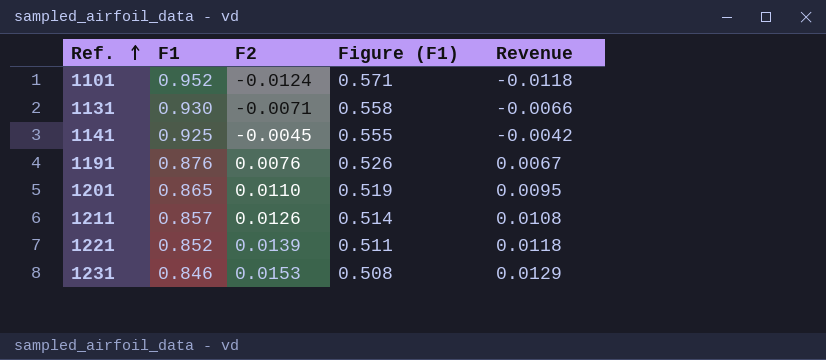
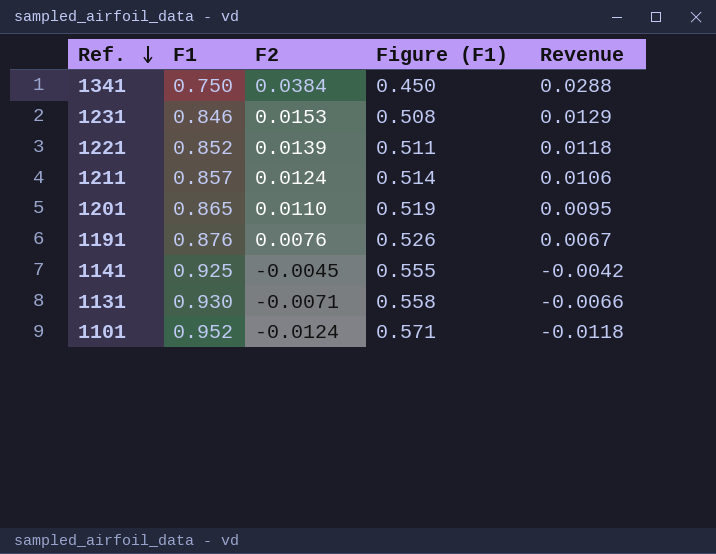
row order: Ref. ascending -> Ref. descending
row 1341: none -> 0.750 | 0.0384 | 0.450 | 0.0288
1211 | F2: 0.0126 -> 0.0124
1211 | Revenue: 0.0108 -> 0.0106

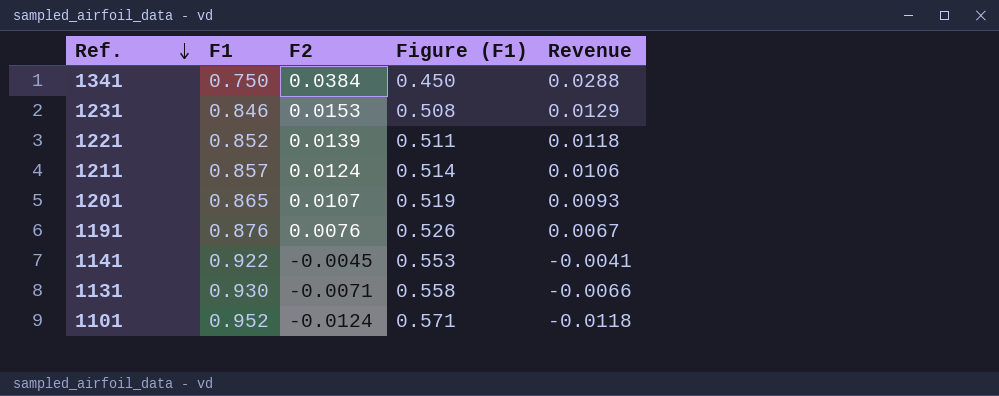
1201 | F2: 0.0110 -> 0.0107
1201 | Revenue: 0.0095 -> 0.0093
1141 | F1: 0.925 -> 0.922
1141 | Figure (F1): 0.555 -> 0.553
1141 | Revenue: -0.0042 -> -0.0041

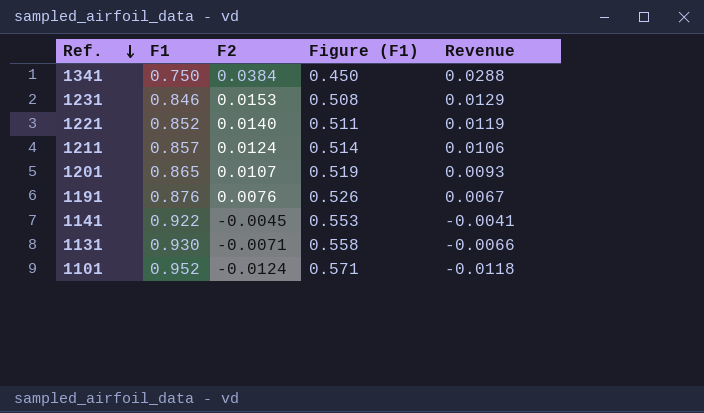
1221 | F2: 0.0139 -> 0.0140
1221 | Revenue: 0.0118 -> 0.0119

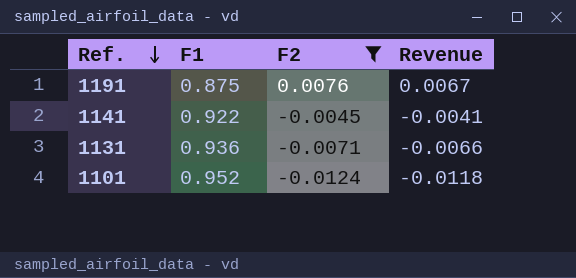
filter: none -> F2 <= 0.0076
column Figure (F1) | formula: [F1] * 0.6 -> none
1191 | F1: 0.876 -> 0.875
1131 | F1: 0.930 -> 0.936

